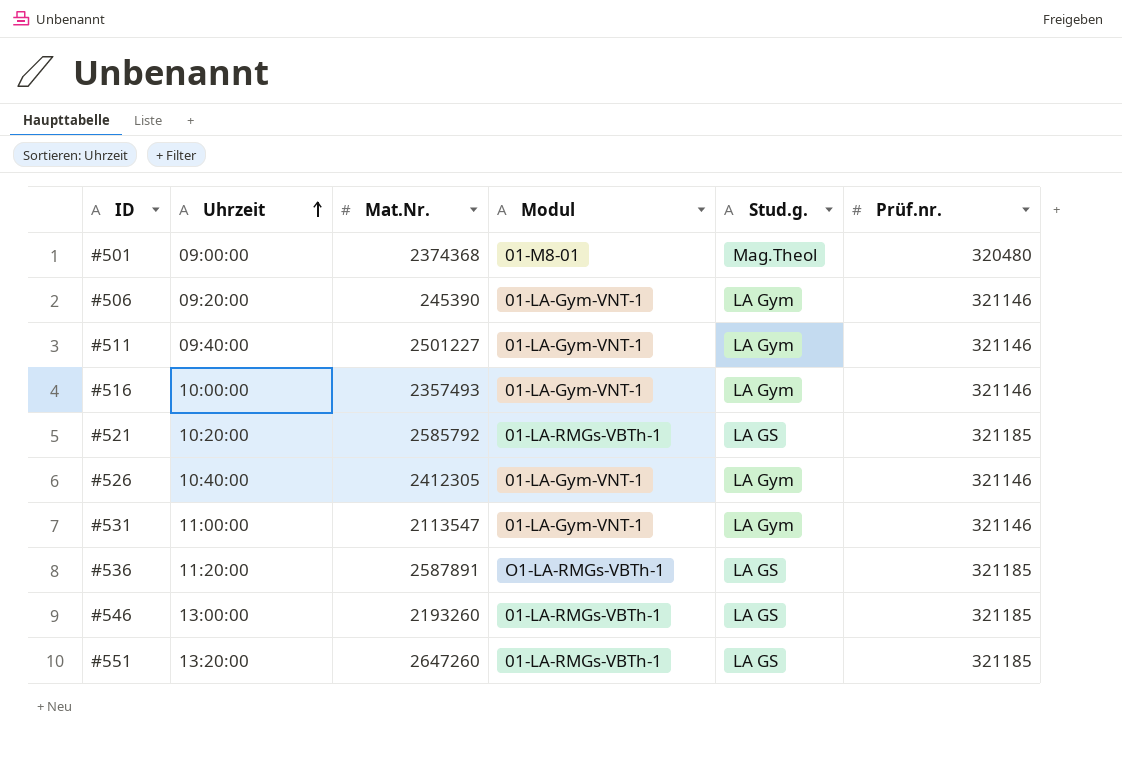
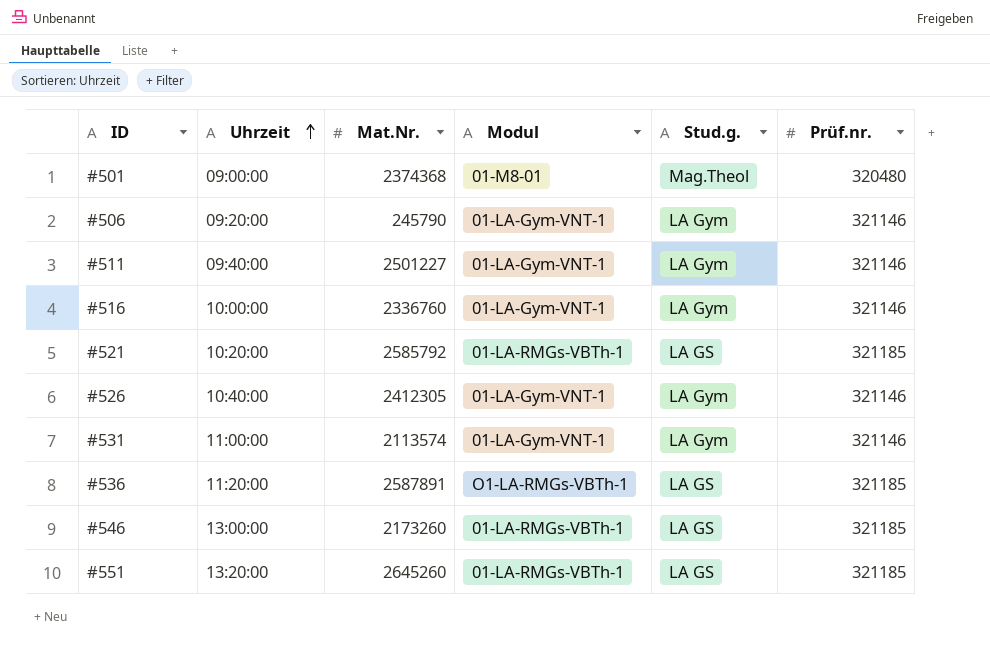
#506 | Mat.Nr.: 245390 -> 245790
#516 | Mat.Nr.: 2357493 -> 2336760
#531 | Mat.Nr.: 2113547 -> 2113574
#546 | Mat.Nr.: 2193260 -> 2173260
#551 | Mat.Nr.: 2647260 -> 2645260

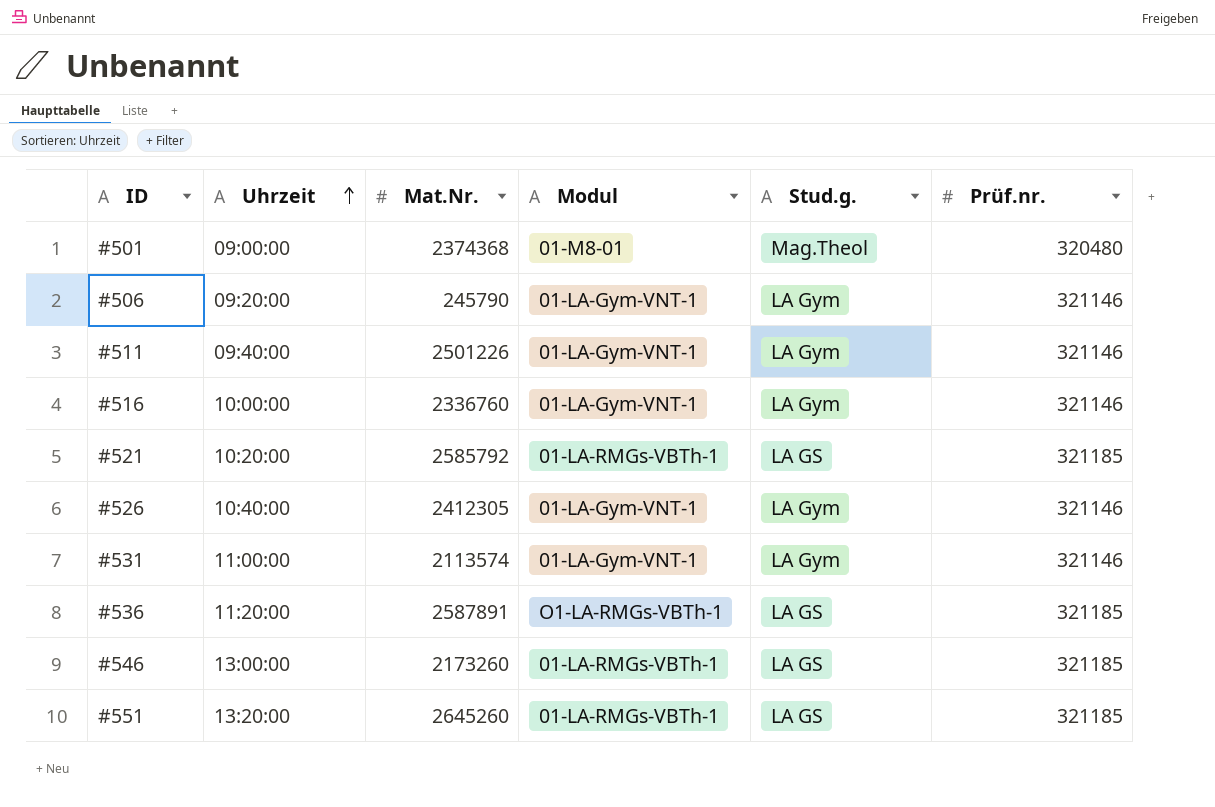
#511 | Mat.Nr.: 2501227 -> 2501226

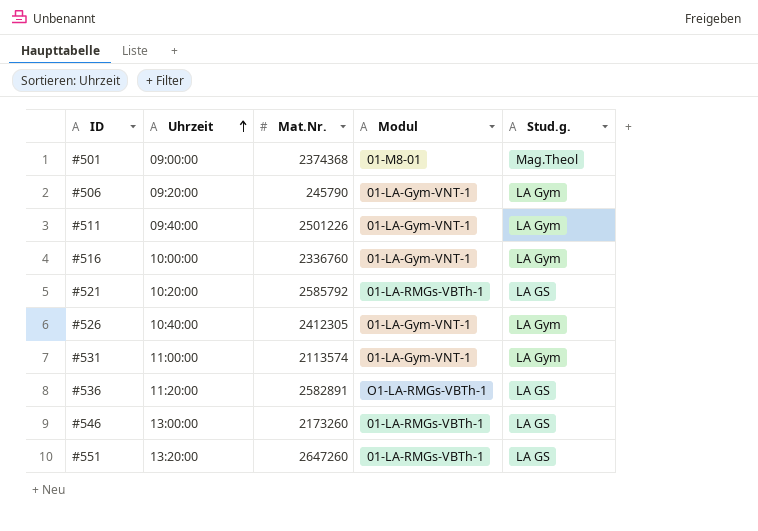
column Prüf.nr. | position: 6 -> none
#536 | Mat.Nr.: 2587891 -> 2582891
#551 | Mat.Nr.: 2645260 -> 2647260

